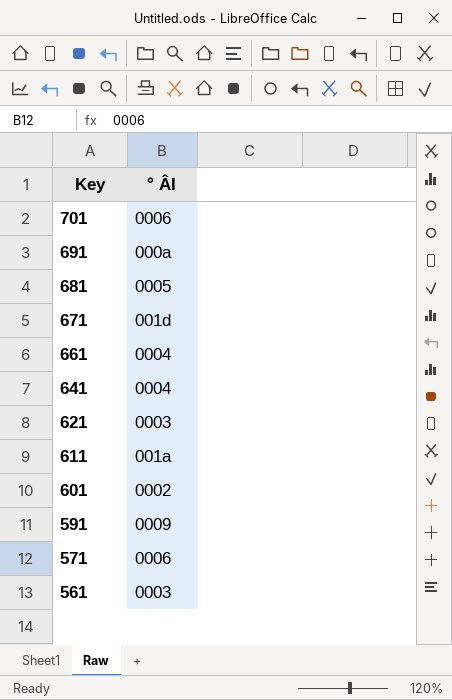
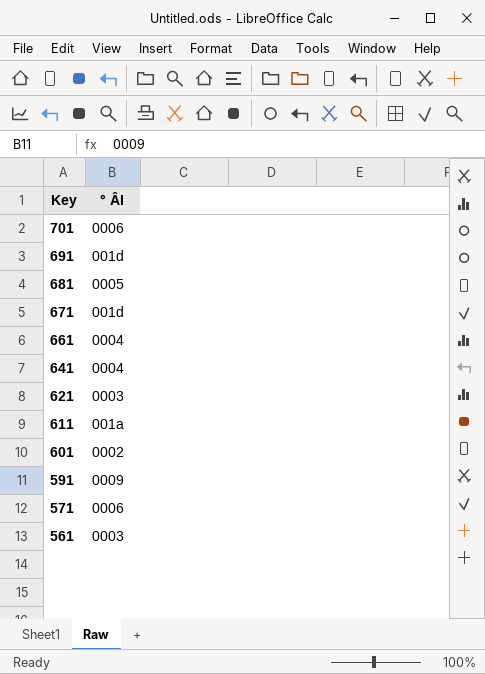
691 | ° ÂI: 000a -> 001d

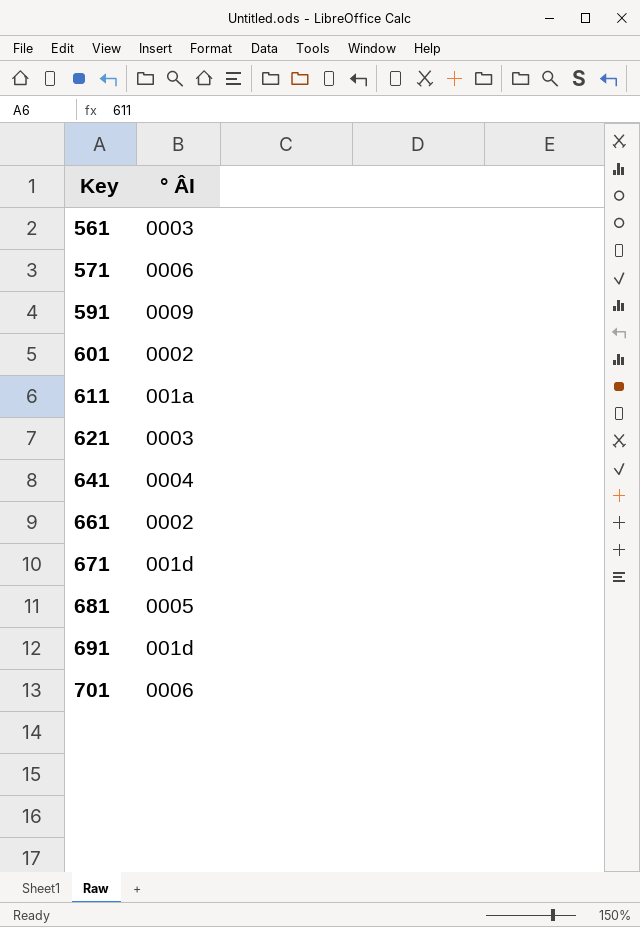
row order: Key descending -> Key ascending
661 | ° ÂI: 0004 -> 0002

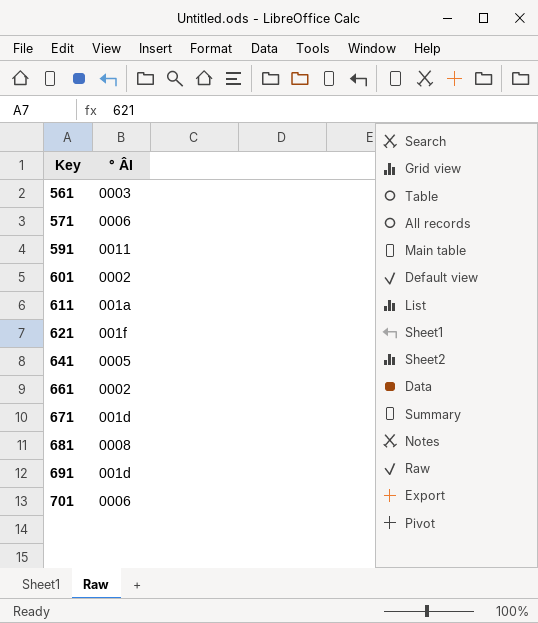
591 | ° ÂI: 0009 -> 0011
621 | ° ÂI: 0003 -> 001f
641 | ° ÂI: 0004 -> 0005
681 | ° ÂI: 0005 -> 0008

